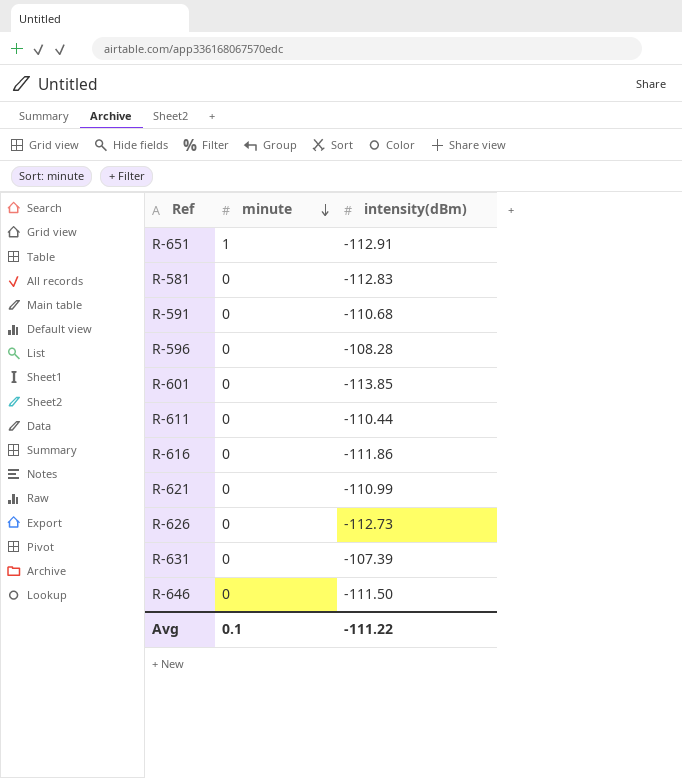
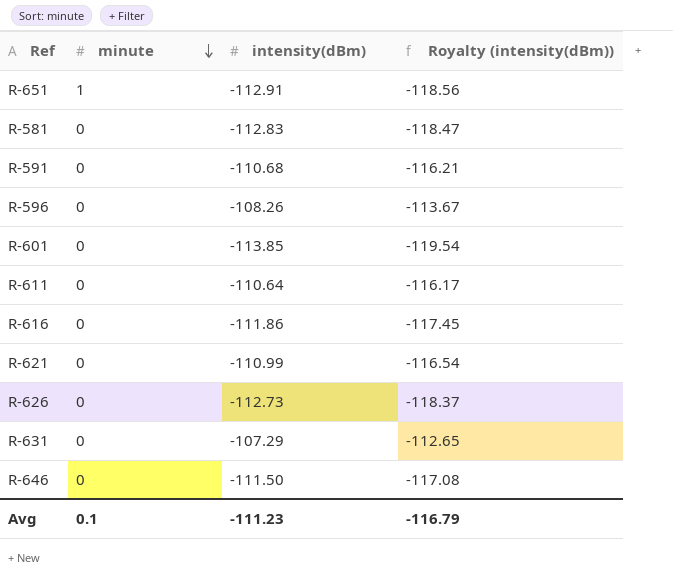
column Royalty (intensity(dBm)) | formula: none -> [intensity(dBm)] * 1.05
R-596 | intensity(dBm): -108.28 -> -108.26
R-611 | intensity(dBm): -110.44 -> -110.64
R-631 | intensity(dBm): -107.39 -> -107.29
Avg | intensity(dBm): -111.22 -> -111.23

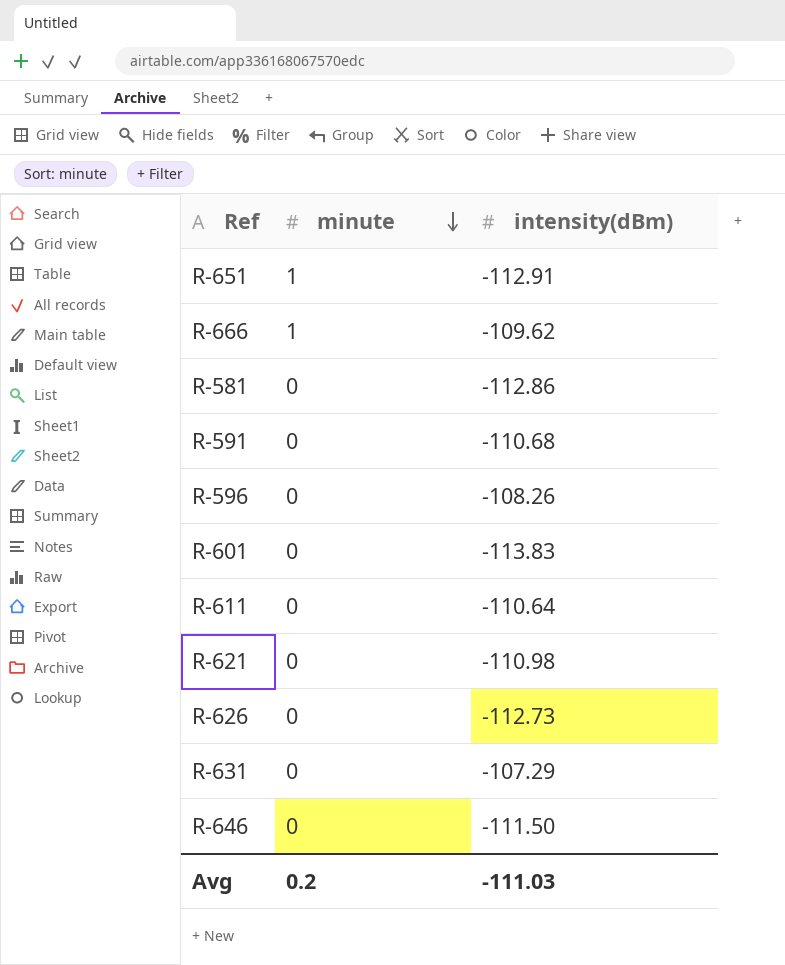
column Royalty (intensity(dBm)) | formula: [intensity(dBm)] * 1.05 -> none
row R-616: 0 | -111.86 | -117.45 -> none
row R-666: none -> 1 | -109.62
R-581 | intensity(dBm): -112.83 -> -112.86
R-601 | intensity(dBm): -113.85 -> -113.83
R-621 | intensity(dBm): -110.99 -> -110.98
Avg | minute: 0.1 -> 0.2
Avg | intensity(dBm): -111.23 -> -111.03

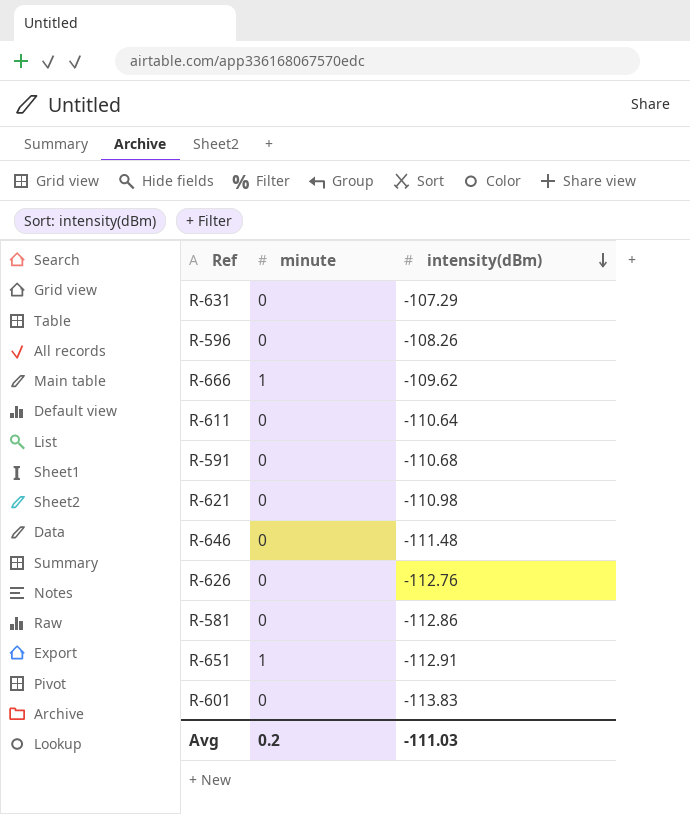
row order: minute descending -> intensity(dBm) descending
R-646 | intensity(dBm): -111.50 -> -111.48
R-626 | intensity(dBm): -112.73 -> -112.76

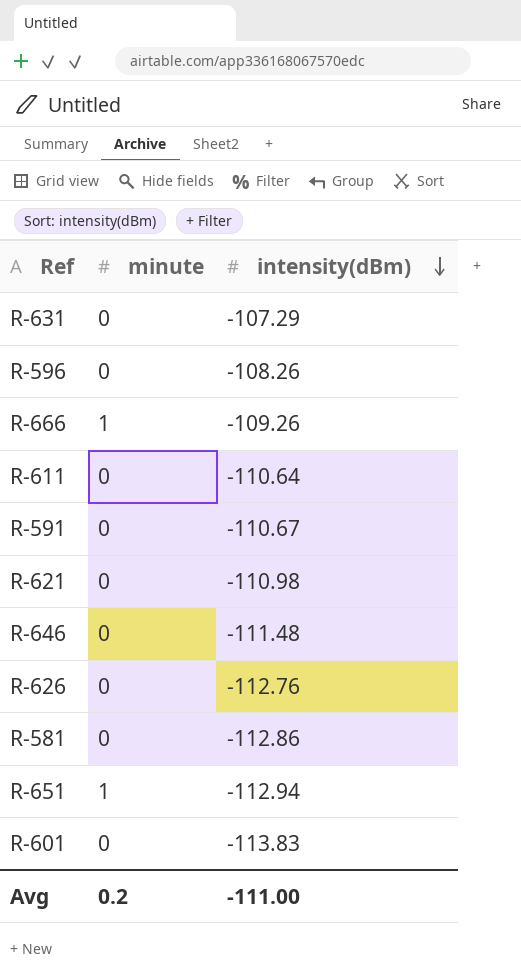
R-666 | intensity(dBm): -109.62 -> -109.26
R-591 | intensity(dBm): -110.68 -> -110.67
R-651 | intensity(dBm): -112.91 -> -112.94
Avg | intensity(dBm): -111.03 -> -111.00

